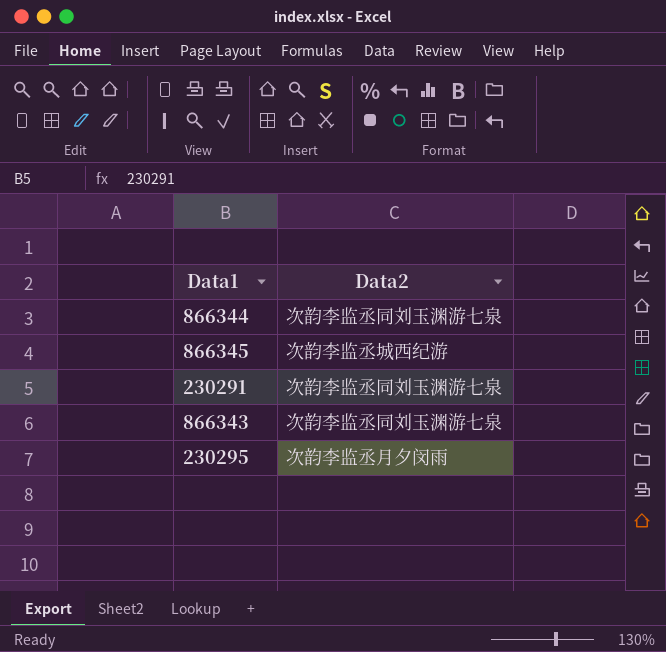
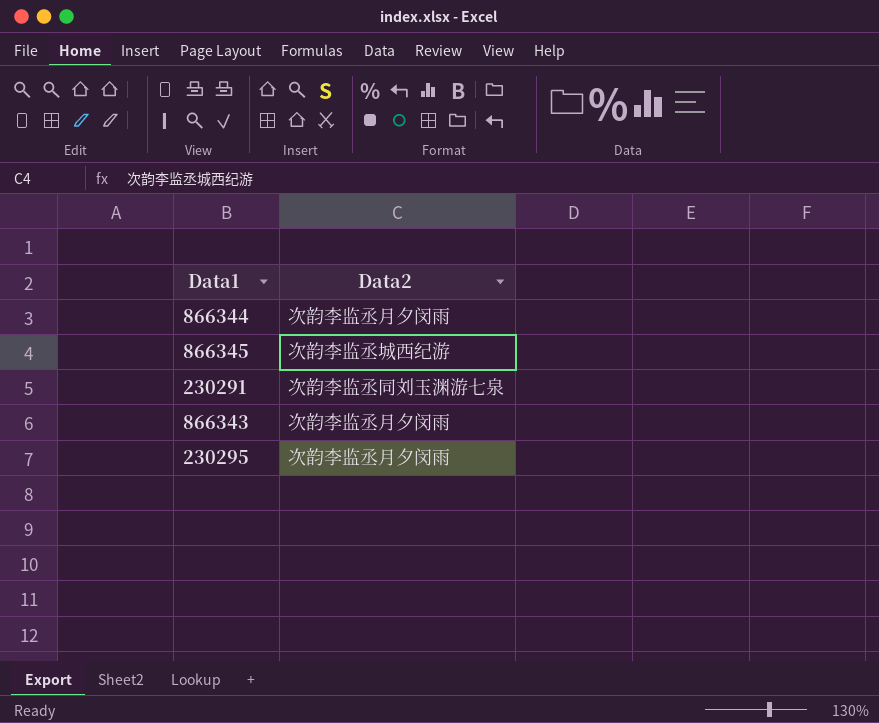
866344 | Data2: 次韵李监丞同刘玉渊游七泉 -> 次韵李监丞月夕闵雨
866343 | Data2: 次韵李监丞同刘玉渊游七泉 -> 次韵李监丞月夕闵雨

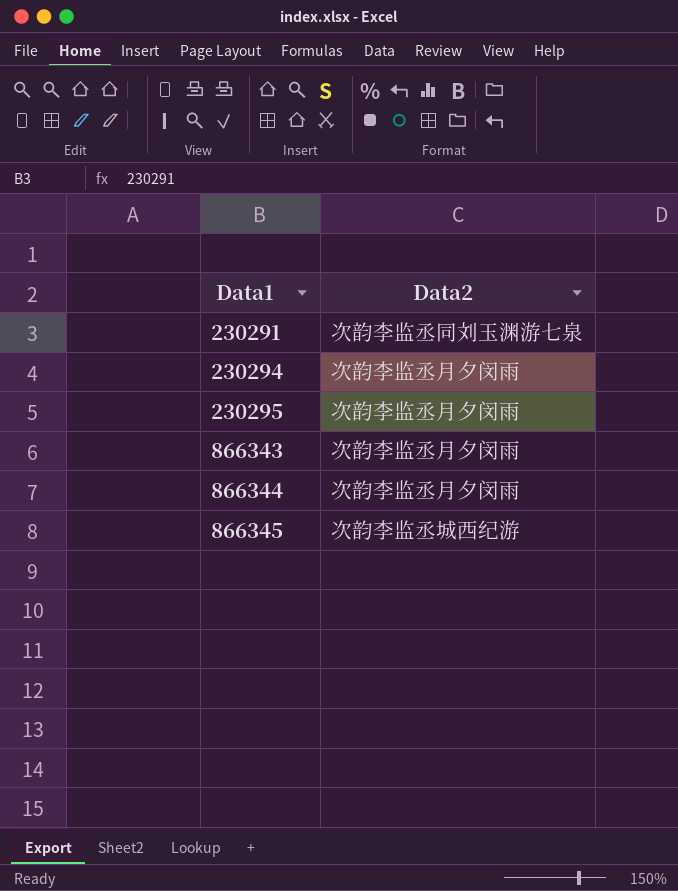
row order: none -> Data1 ascending
row 230294: none -> 次韵李监丞月夕闵雨

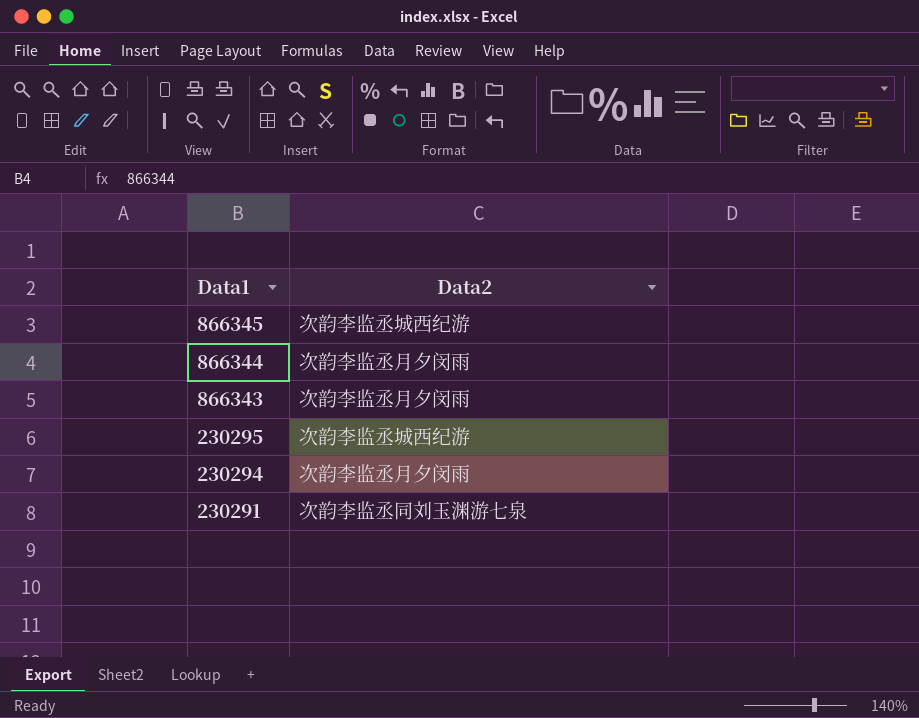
row order: Data1 ascending -> Data1 descending
230295 | Data2: 次韵李监丞月夕闵雨 -> 次韵李监丞城西纪游

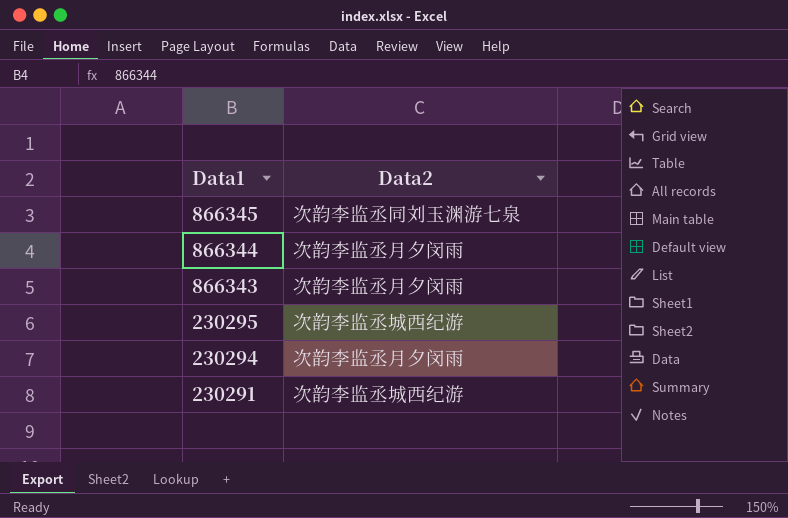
866345 | Data2: 次韵李监丞城西纪游 -> 次韵李监丞同刘玉渊游七泉
230291 | Data2: 次韵李监丞同刘玉渊游七泉 -> 次韵李监丞城西纪游

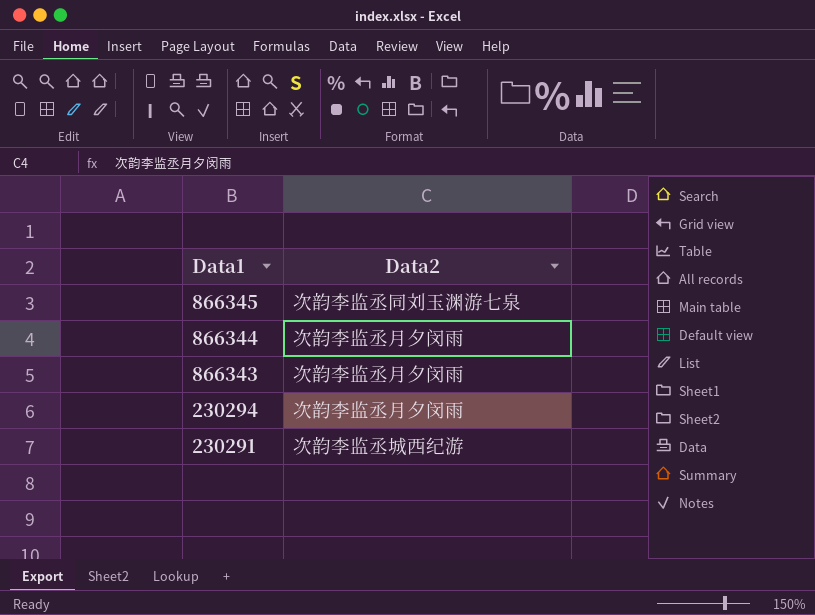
row 230295: 次韵李监丞城西纪游 -> none

